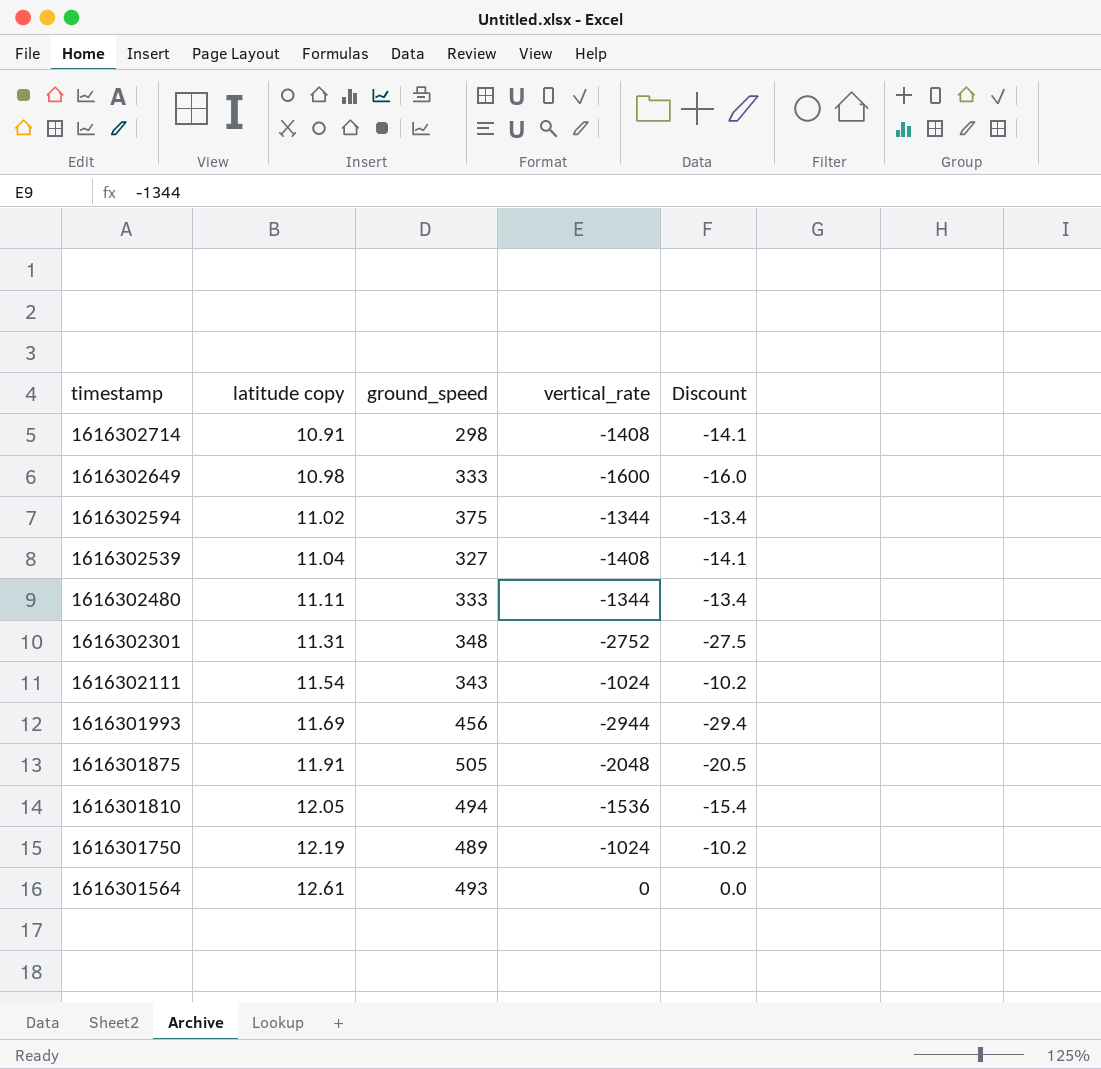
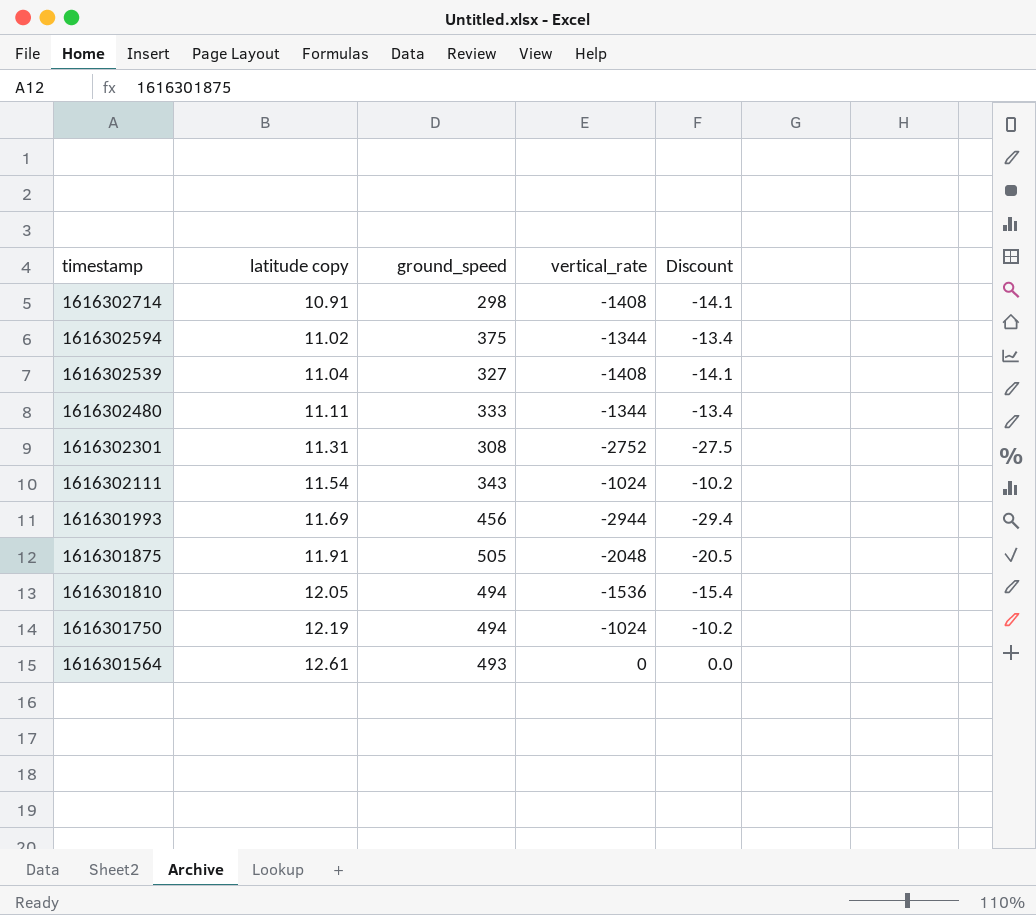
row 1616302649: 10.98 | 333 | -1600 | -16.0 -> none
1616302301 | ground_speed: 348 -> 308
1616301750 | ground_speed: 489 -> 494

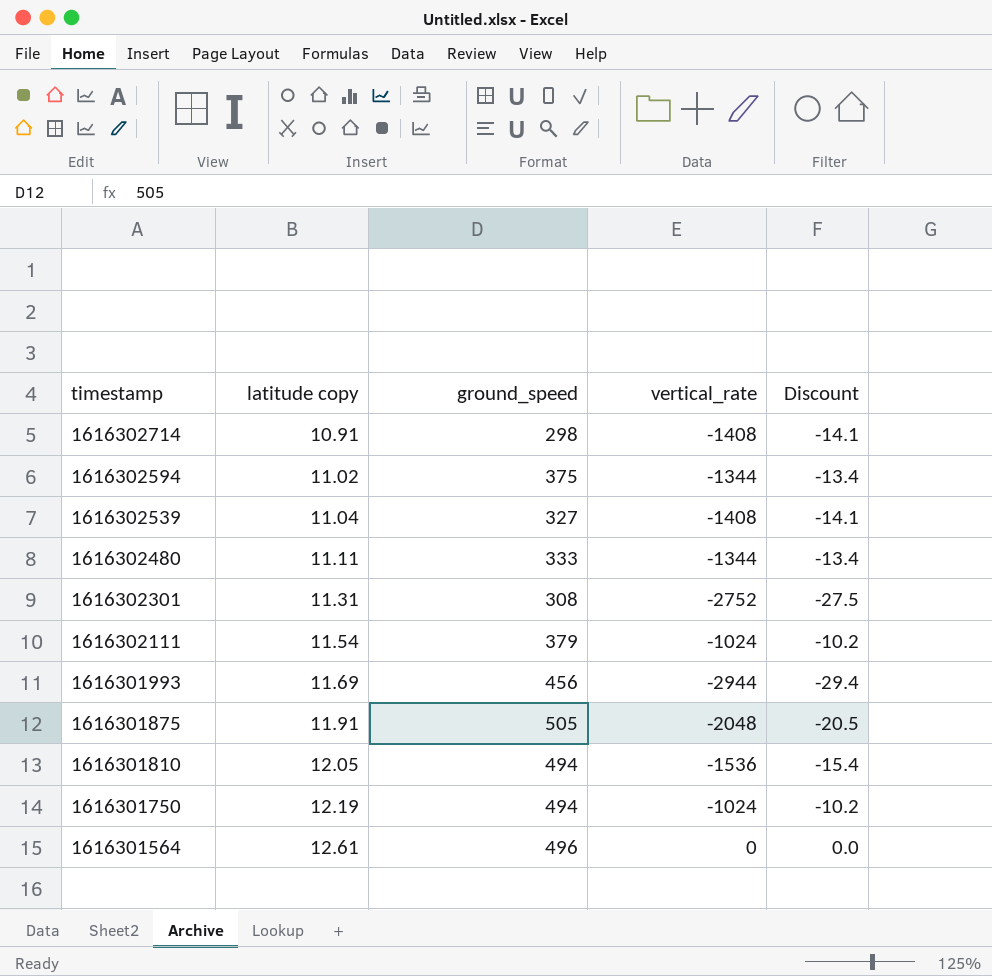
1616302111 | ground_speed: 343 -> 379
1616301564 | ground_speed: 493 -> 496

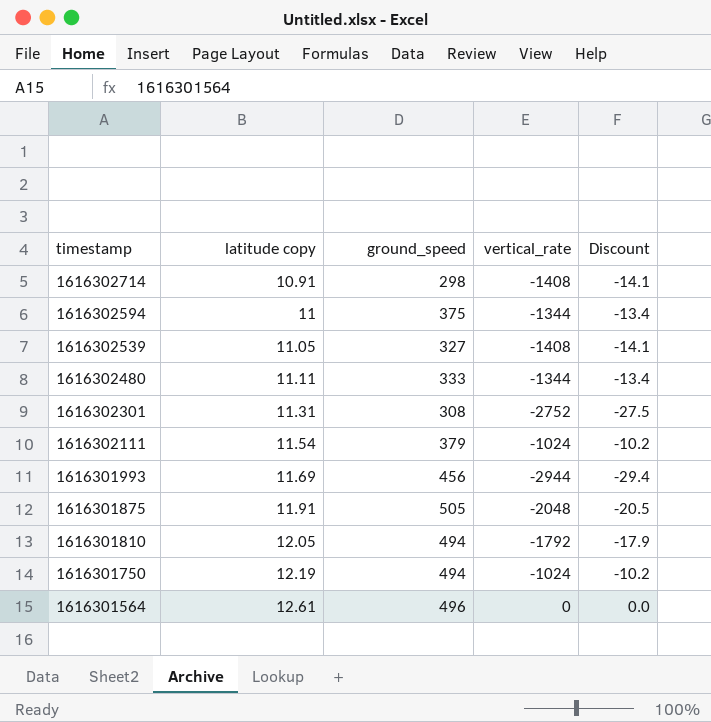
1616302594 | latitude copy: 11.02 -> 11
1616302539 | latitude copy: 11.04 -> 11.05
1616301810 | vertical_rate: -1536 -> -1792
1616301810 | Discount: -15.4 -> -17.9

